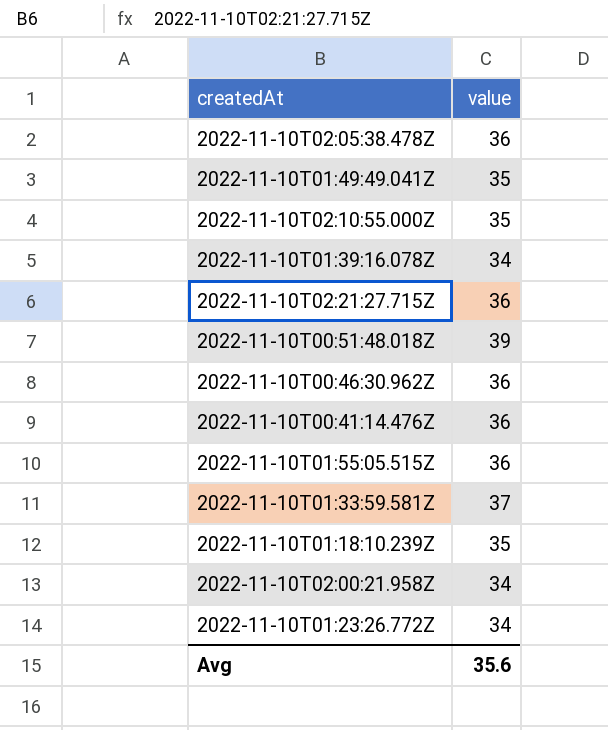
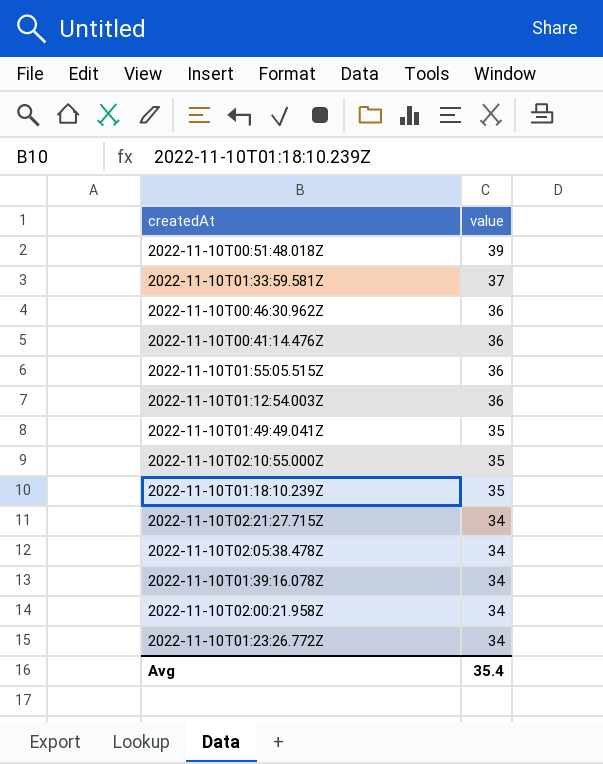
row order: none -> value descending
row 2022-11-10T01:12:54.003Z: none -> 36
2022-11-10T02:21:27.715Z | value: 36 -> 34
2022-11-10T02:05:38.478Z | value: 36 -> 34
Avg | value: 35.6 -> 35.4

